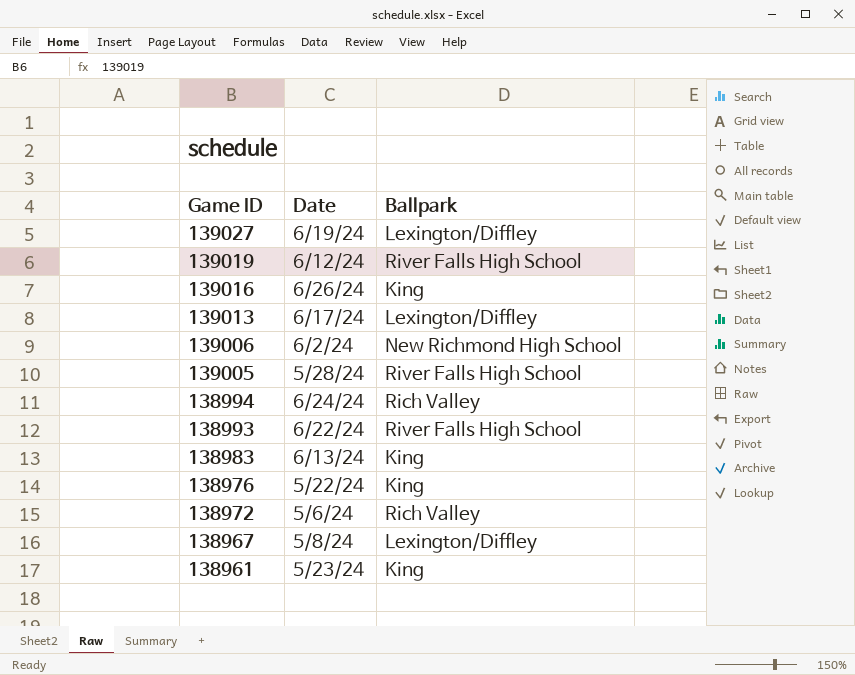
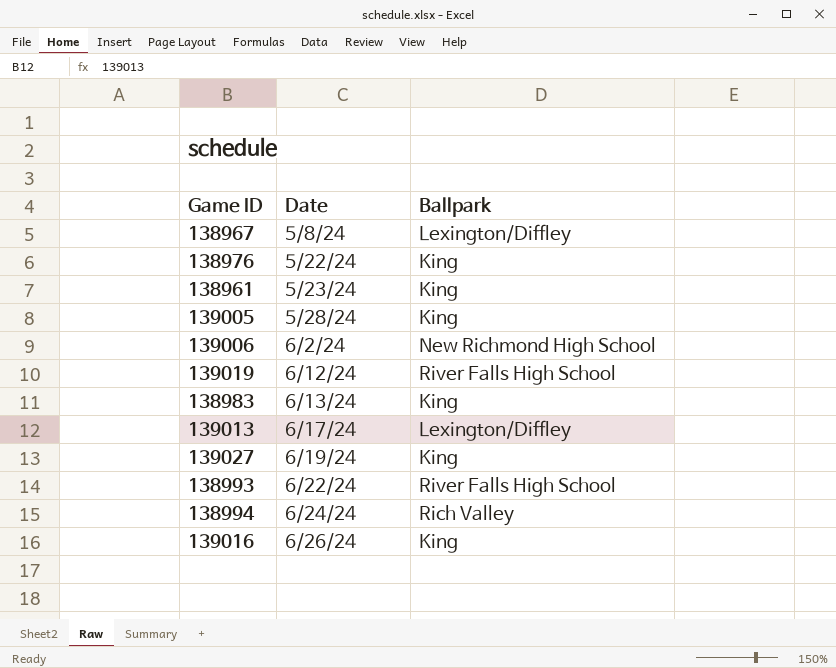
row order: Game ID descending -> Date ascending
row 138972: 5/6/24 | Rich Valley -> none
139005 | Ballpark: River Falls High School -> King
139027 | Ballpark: Lexington/Diffley -> King

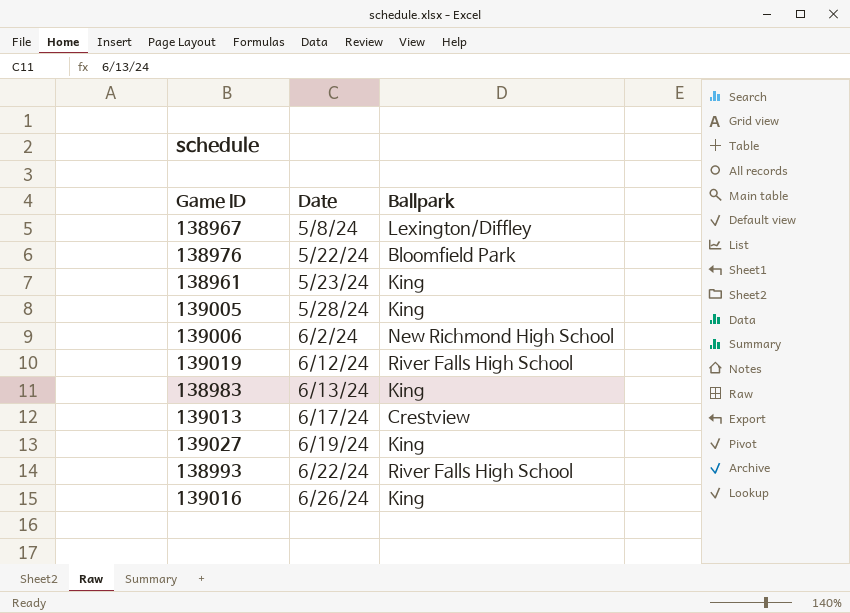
row 138994: 6/24/24 | Rich Valley -> none
138976 | Ballpark: King -> Bloomfield Park
139013 | Ballpark: Lexington/Diffley -> Crestview

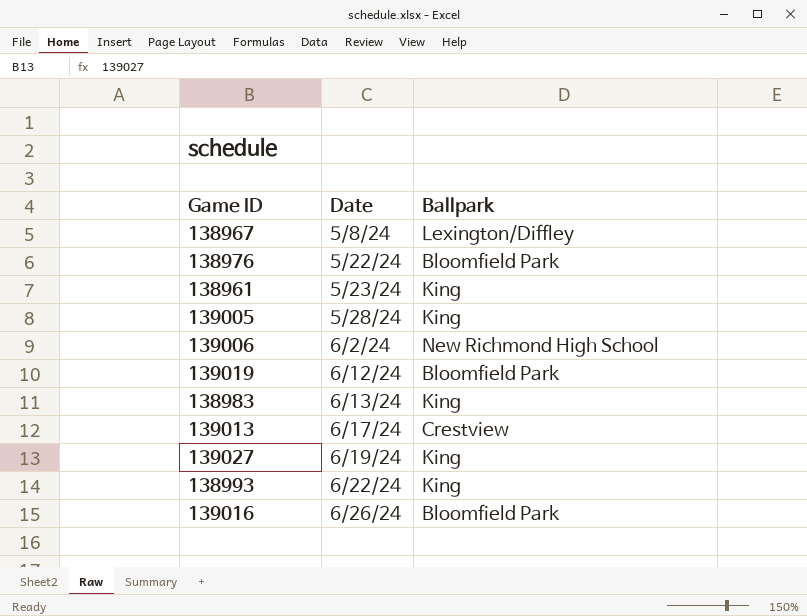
139019 | Ballpark: River Falls High School -> Bloomfield Park
138993 | Ballpark: River Falls High School -> King
139016 | Ballpark: King -> Bloomfield Park

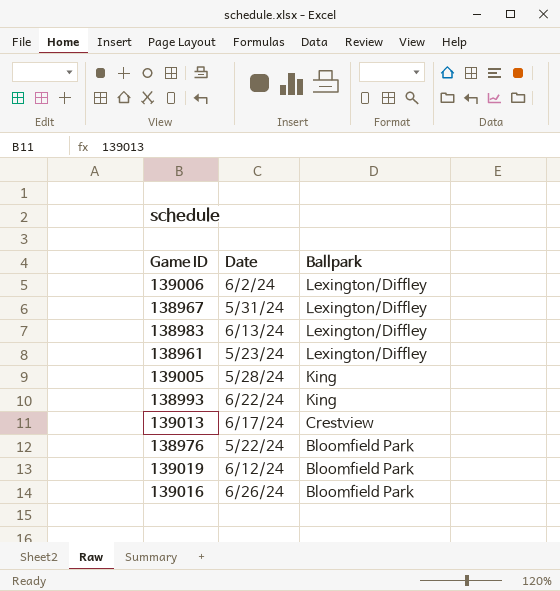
row order: Date ascending -> Ballpark descending
row 139027: 6/19/24 | King -> none
139006 | Ballpark: New Richmond High School -> Lexington/Diffley
138967 | Date: 5/8/24 -> 5/31/24
138983 | Ballpark: King -> Lexington/Diffley
138961 | Ballpark: King -> Lexington/Diffley

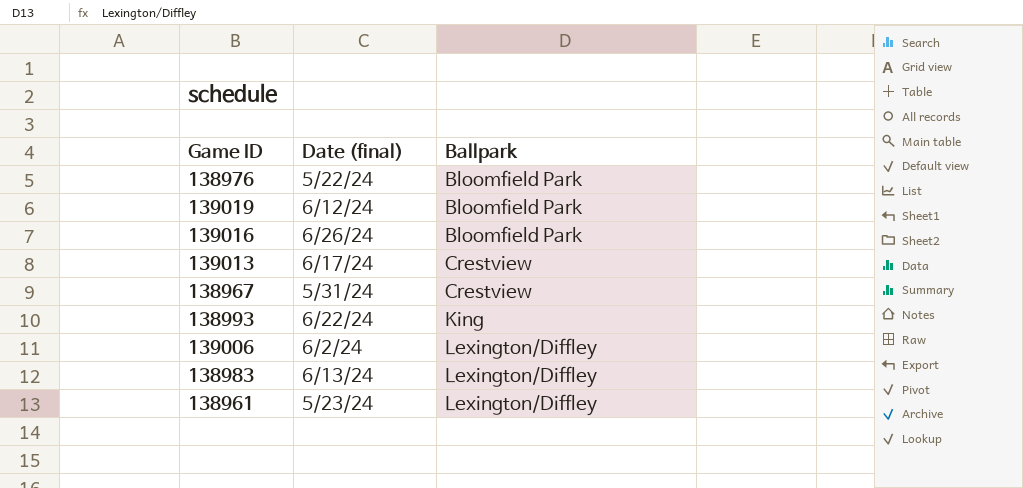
row order: Ballpark descending -> Ballpark ascending
column name: Date -> Date (final)
row 139005: 5/28/24 | King -> none
138967 | Ballpark: Lexington/Diffley -> Crestview

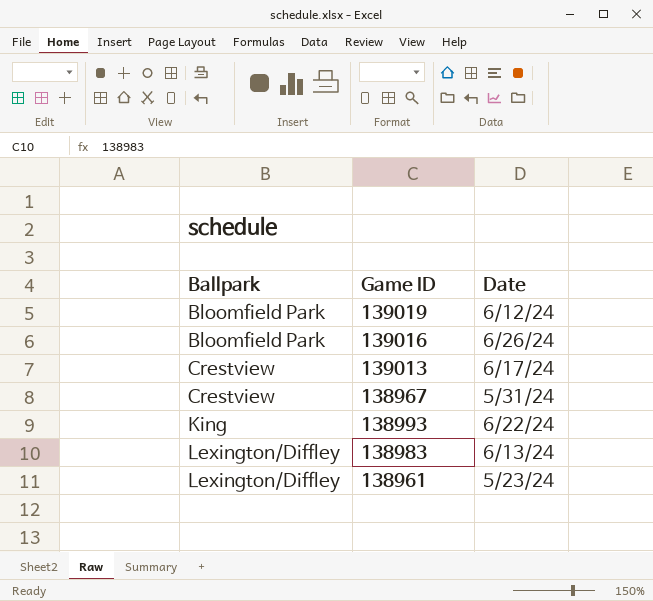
column Ballpark | position: 3 -> 1
column name: Date (final) -> Date
row 138976: 5/22/24 | Bloomfield Park -> none
row 139006: 6/2/24 | Lexington/Diffley -> none

